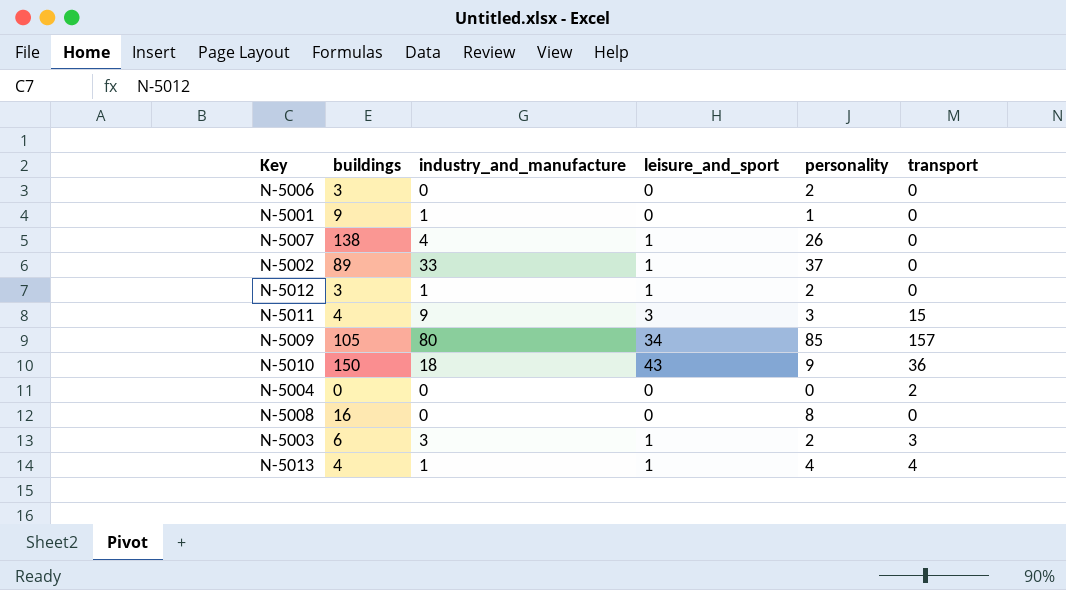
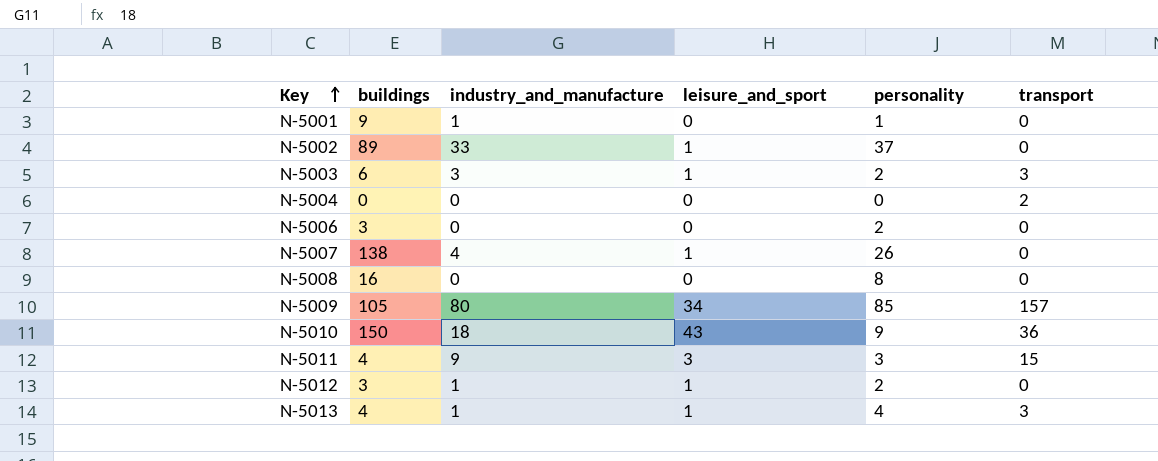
row order: none -> Key ascending
N-5013 | transport: 4 -> 3

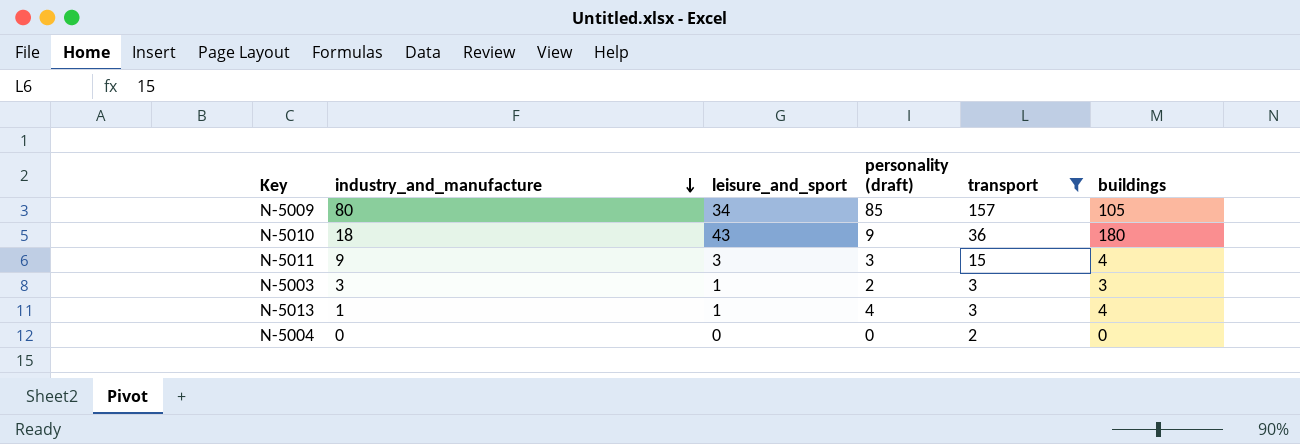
filter: none -> transport != 0
row order: Key ascending -> industry_and_manufacture descending
column name: personality -> personality (draft)
column buildings | position: 2 -> 6
N-5010 | buildings: 150 -> 180
N-5003 | buildings: 6 -> 3

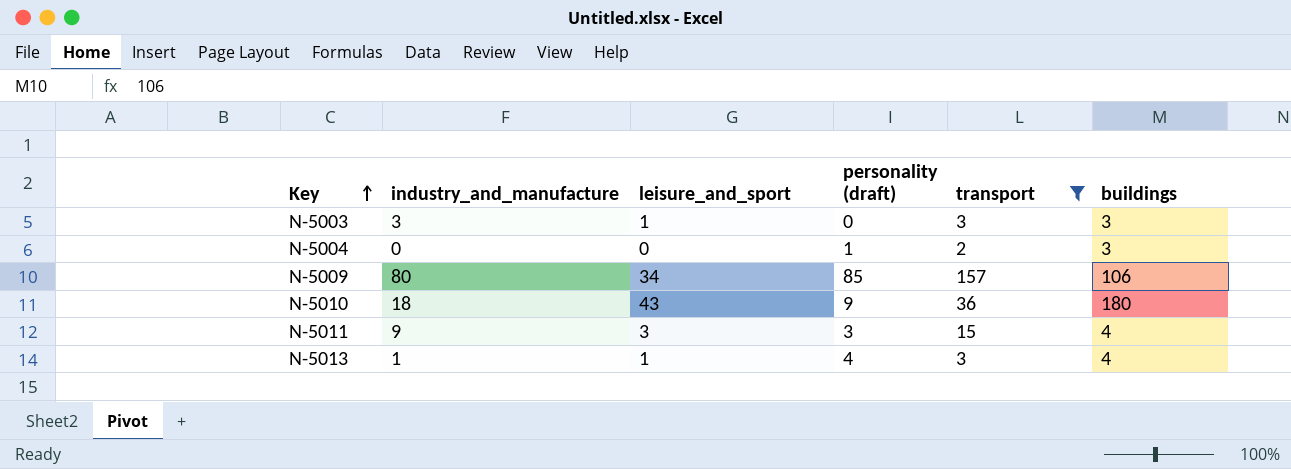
row order: industry_and_manufacture descending -> Key ascending
N-5003 | personality (draft): 2 -> 0
N-5004 | personality (draft): 0 -> 1
N-5004 | buildings: 0 -> 3
N-5009 | buildings: 105 -> 106

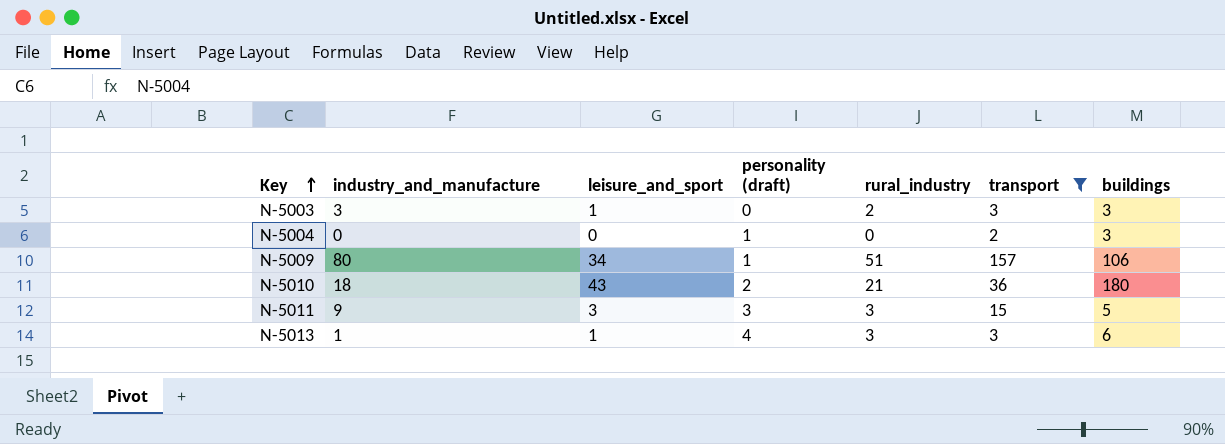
column rural_industry | position: none -> 5
N-5009 | personality (draft): 85 -> 1
N-5010 | personality (draft): 9 -> 2
N-5011 | buildings: 4 -> 5
N-5013 | buildings: 4 -> 6

